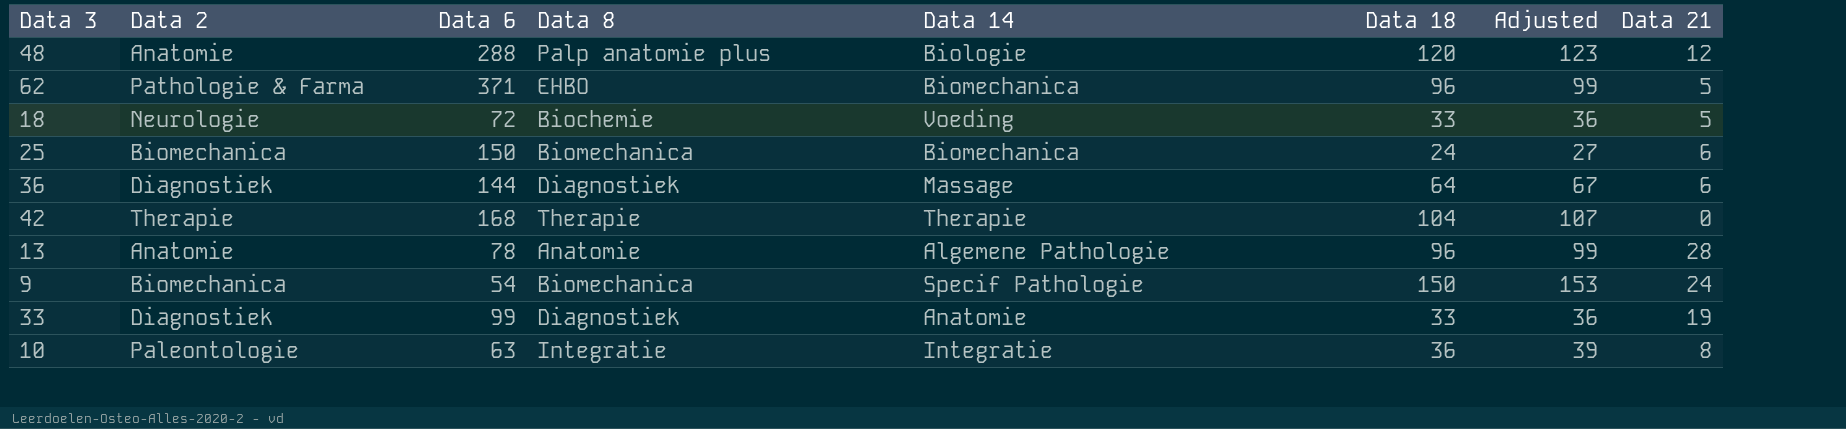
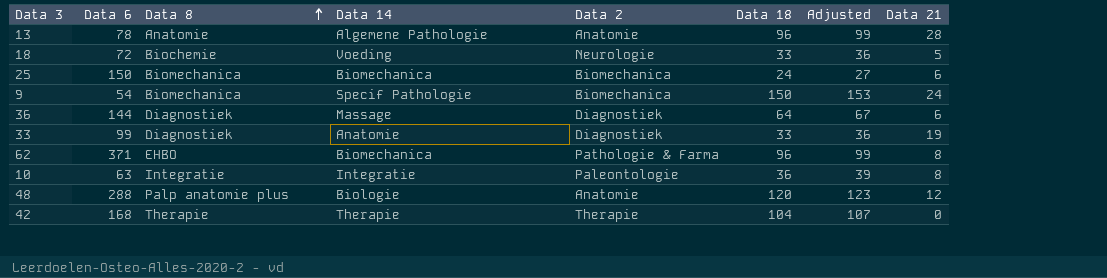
row order: none -> Data 8 ascending
column Data 2 | position: 2 -> 5
62 | Data 21: 5 -> 8

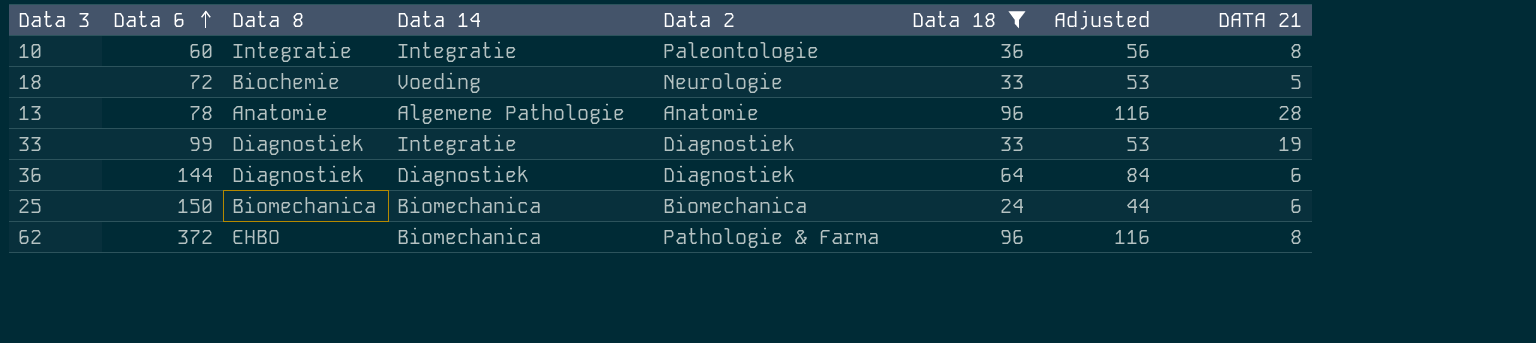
filter: none -> Data 18 <= 96
row order: Data 8 ascending -> Data 6 ascending
column Adjusted | formula: [Data 18] + 3 -> [Data 18] + 20
column name: Data 21 -> DATA 21
10 | Data 6: 63 -> 60
33 | Data 14: Anatomie -> Integratie
36 | Data 14: Massage -> Diagnostiek
62 | Data 6: 371 -> 372

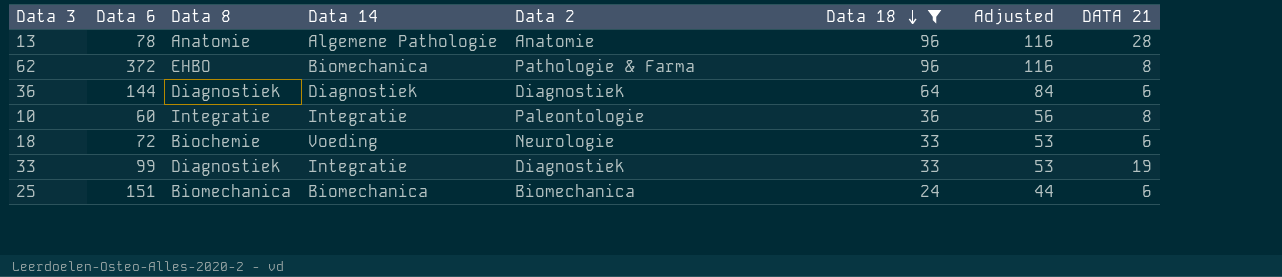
row order: Data 6 ascending -> Data 18 descending
18 | DATA 21: 5 -> 6
25 | Data 6: 150 -> 151

